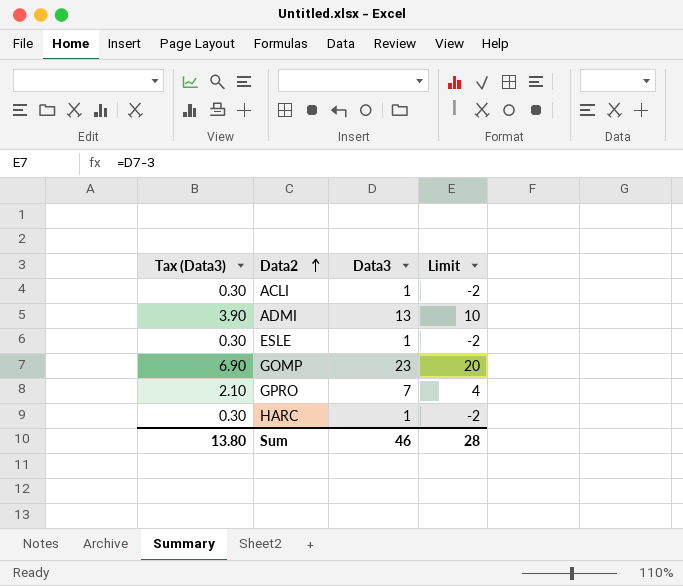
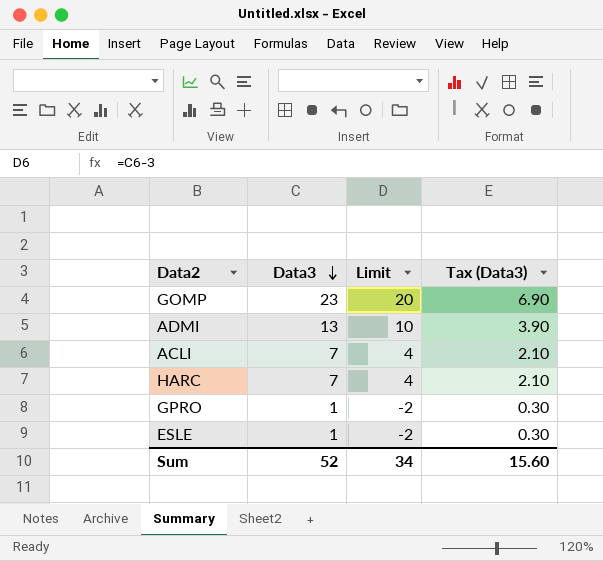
row order: Data2 ascending -> Data3 descending
column Tax (Data3) | position: 1 -> 4
ACLI | Data3: 1 -> 7
ACLI | Limit: -2 -> 4
ACLI | Tax (Data3): 0.30 -> 2.10
HARC | Data3: 1 -> 7
HARC | Limit: -2 -> 4
HARC | Tax (Data3): 0.30 -> 2.10
GPRO | Data3: 7 -> 1
GPRO | Limit: 4 -> -2
GPRO | Tax (Data3): 2.10 -> 0.30
Sum | Data3: 46 -> 52
Sum | Limit: 28 -> 34
Sum | Tax (Data3): 13.80 -> 15.60

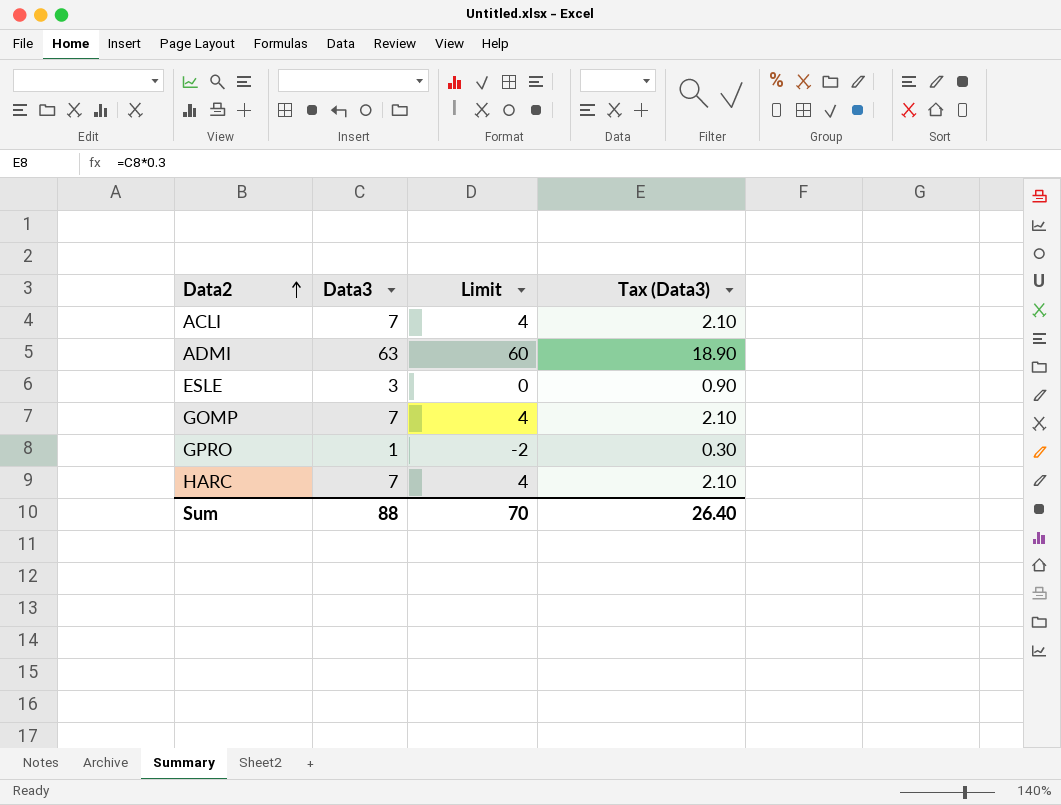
row order: Data3 descending -> Data2 ascending
ADMI | Data3: 13 -> 63
ADMI | Limit: 10 -> 60
ADMI | Tax (Data3): 3.90 -> 18.90
ESLE | Data3: 1 -> 3
ESLE | Limit: -2 -> 0
ESLE | Tax (Data3): 0.30 -> 0.90
GOMP | Data3: 23 -> 7
GOMP | Limit: 20 -> 4
GOMP | Tax (Data3): 6.90 -> 2.10
Sum | Data3: 52 -> 88
Sum | Limit: 34 -> 70
Sum | Tax (Data3): 15.60 -> 26.40

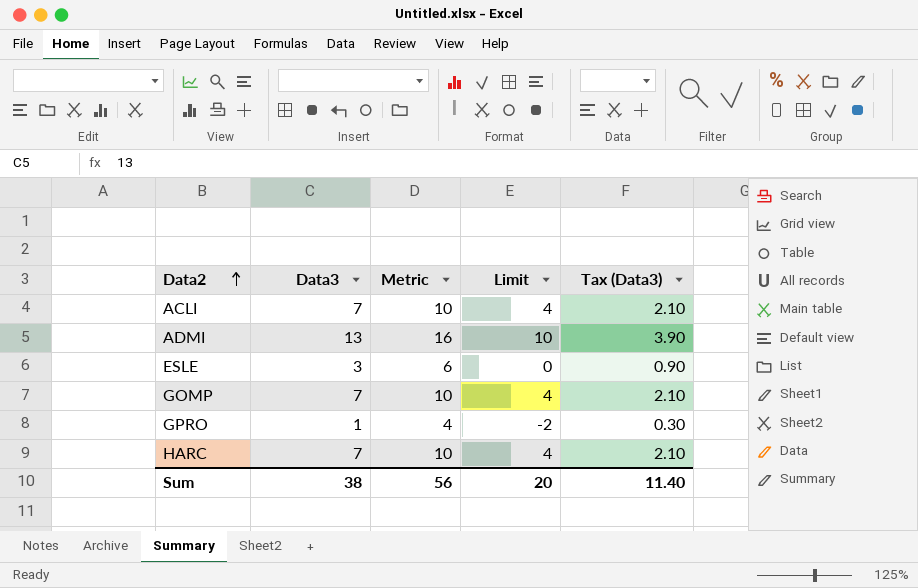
column Metric | formula: none -> [Data3] + 3
ADMI | Data3: 63 -> 13
ADMI | Limit: 60 -> 10
ADMI | Tax (Data3): 18.90 -> 3.90
Sum | Data3: 88 -> 38
Sum | Limit: 70 -> 20
Sum | Tax (Data3): 26.40 -> 11.40

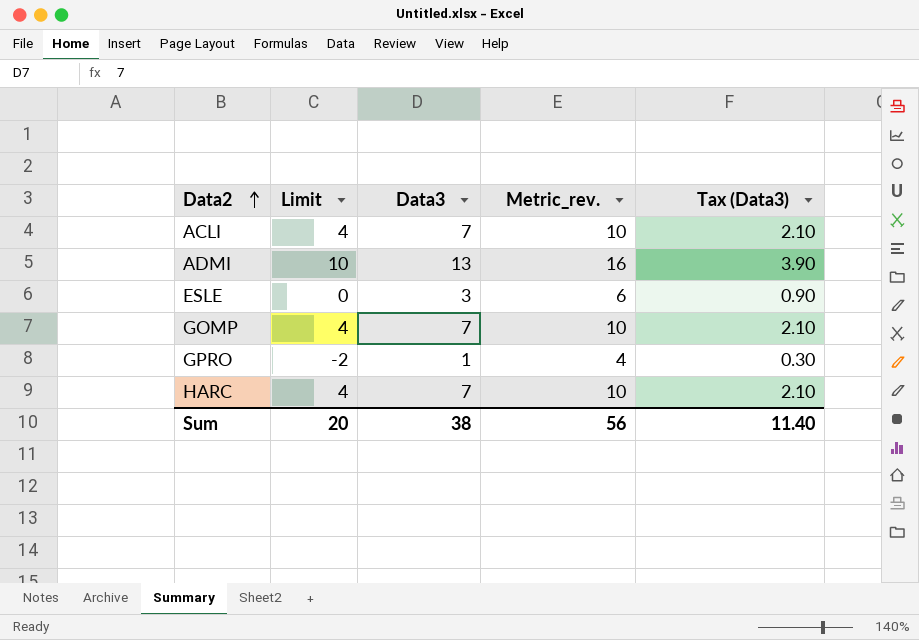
column Limit | position: 4 -> 2
column name: Metric -> Metric_rev.

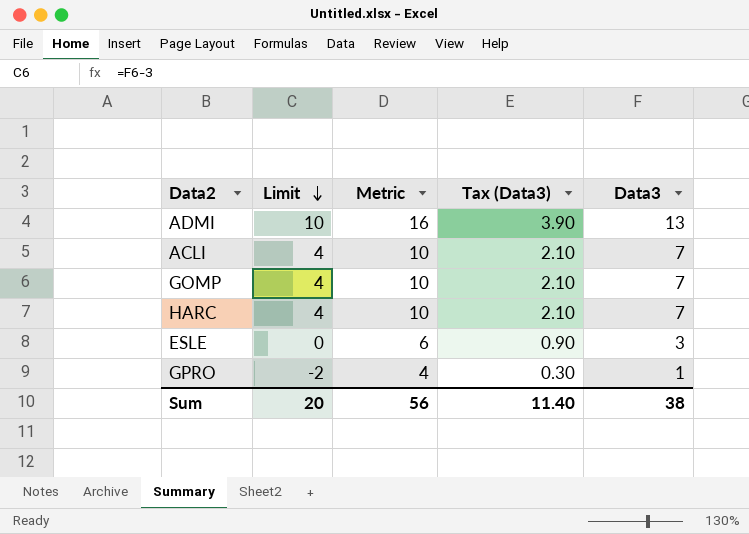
row order: Data2 ascending -> Limit descending
column name: Metric_rev. -> Metric
column Data3 | position: 3 -> 5

